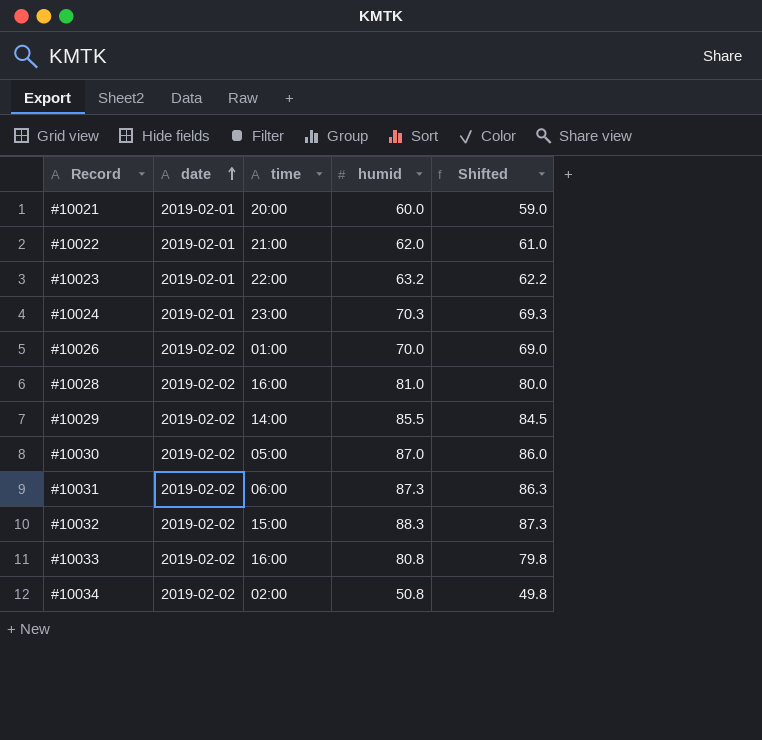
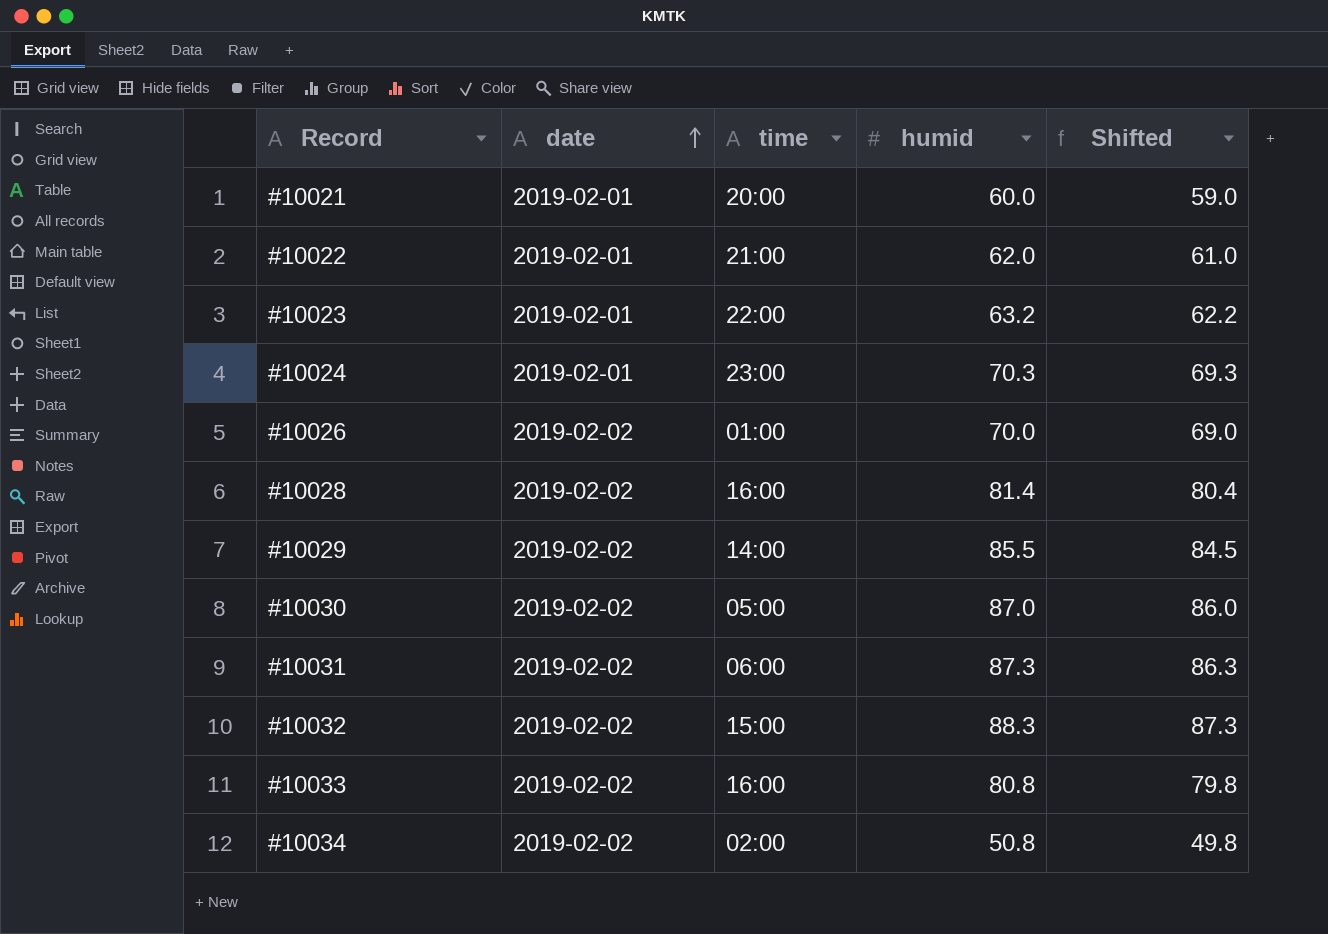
#10028 | humid: 81.0 -> 81.4
#10028 | Shifted: 80.0 -> 80.4

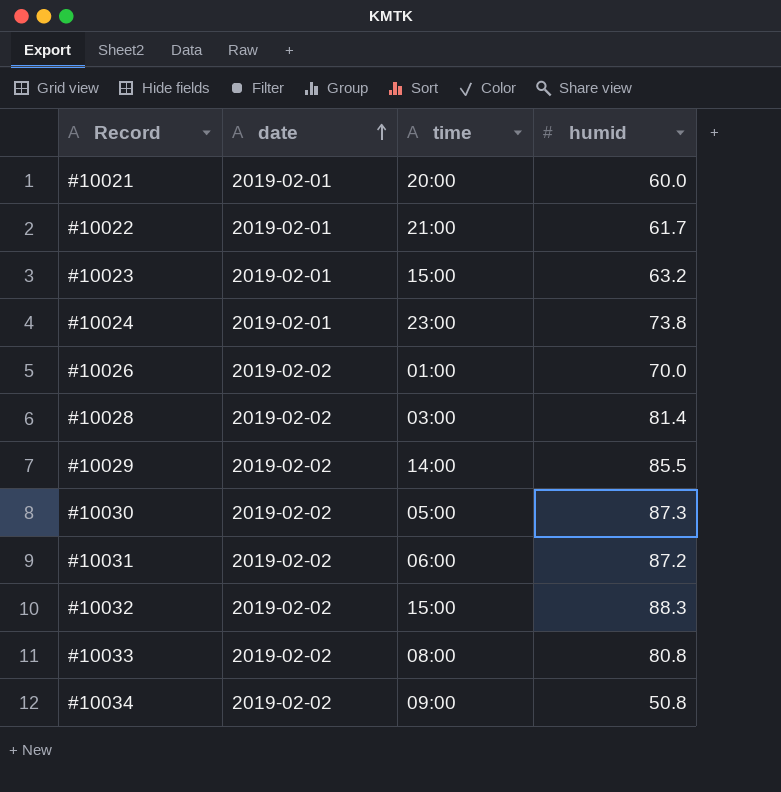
column Shifted | formula: [humid] - 1 -> none
#10022 | humid: 62.0 -> 61.7
#10023 | time: 22:00 -> 15:00
#10024 | humid: 70.3 -> 73.8
#10028 | time: 16:00 -> 03:00
#10030 | humid: 87.0 -> 87.3
#10031 | humid: 87.3 -> 87.2
#10033 | time: 16:00 -> 08:00
#10034 | time: 02:00 -> 09:00

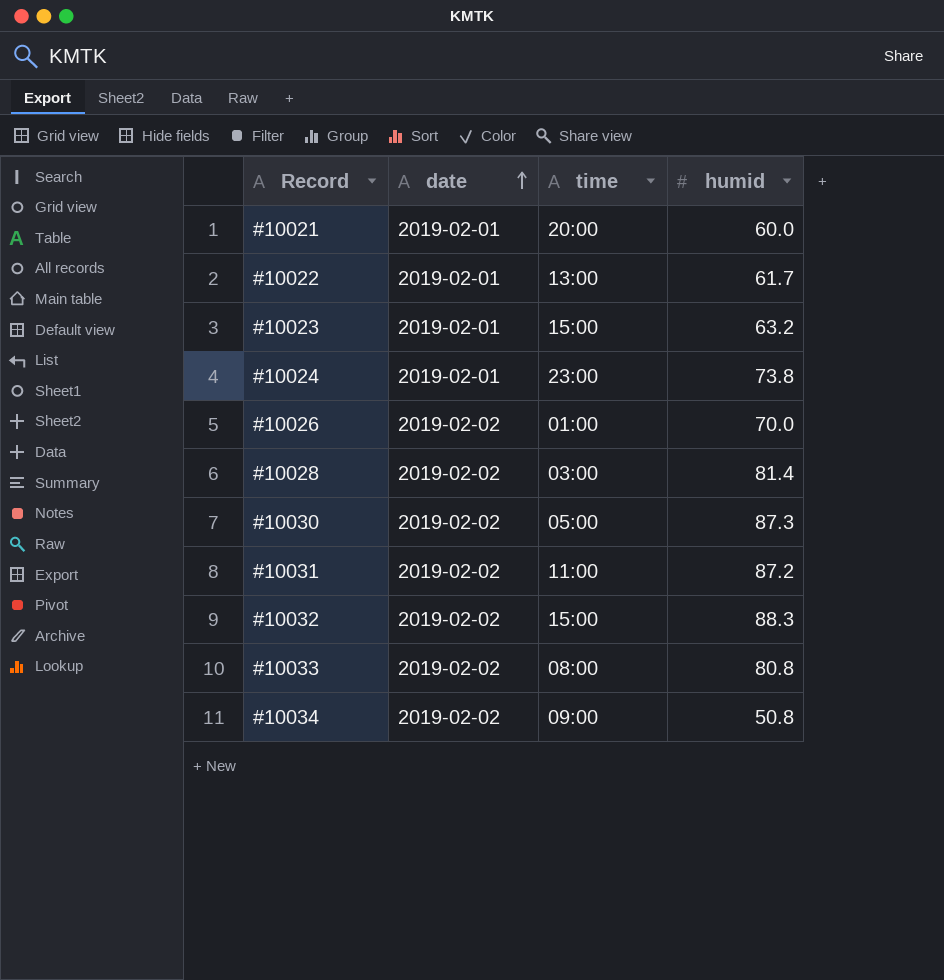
row #10029: 2019-02-02 | 14:00 | 85.5 -> none
#10022 | time: 21:00 -> 13:00
#10031 | time: 06:00 -> 11:00

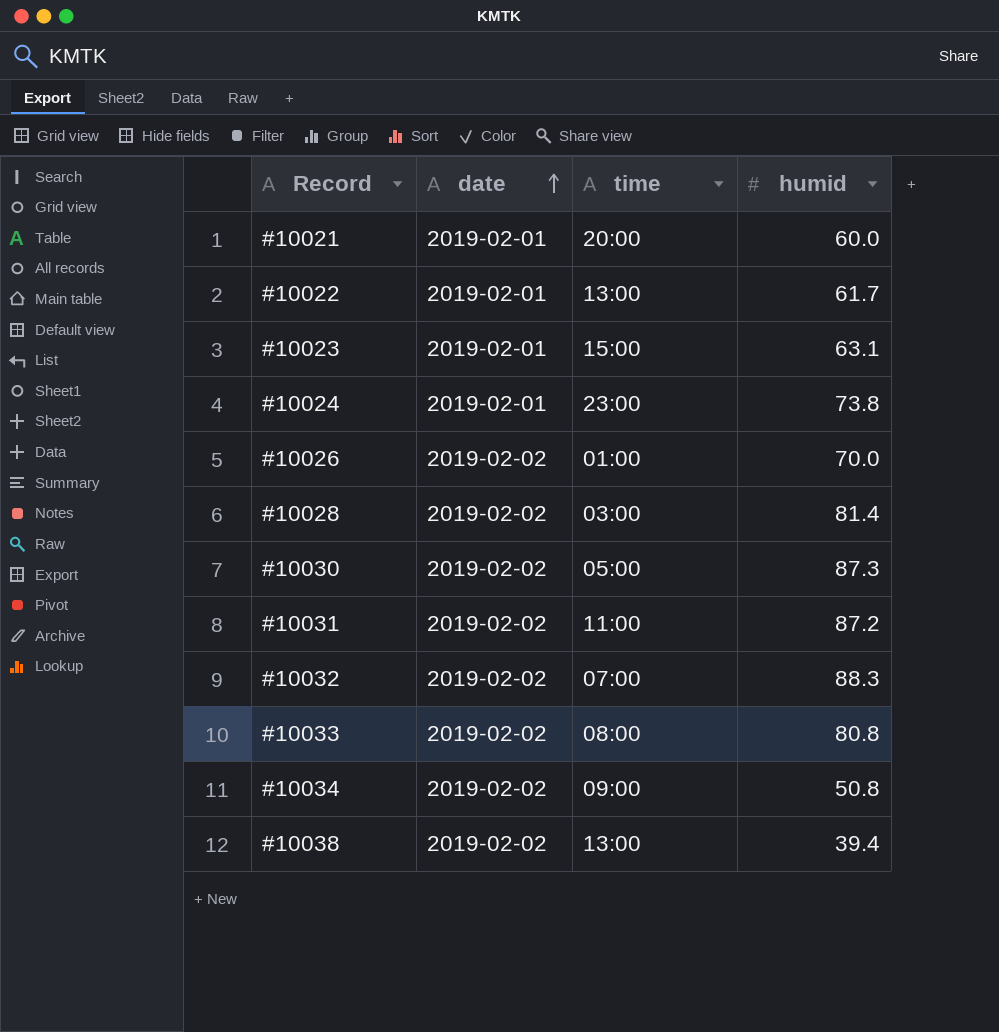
#10023 | humid: 63.2 -> 63.1
#10032 | time: 15:00 -> 07:00
row #10038: none -> 2019-02-02 | 13:00 | 39.4

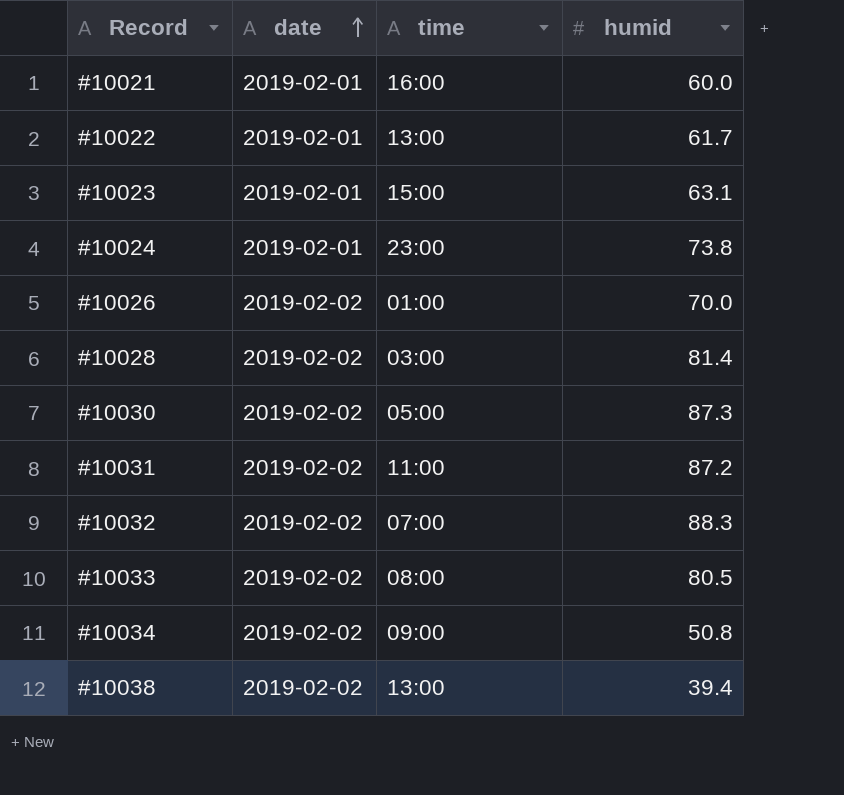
#10021 | time: 20:00 -> 16:00
#10033 | humid: 80.8 -> 80.5

